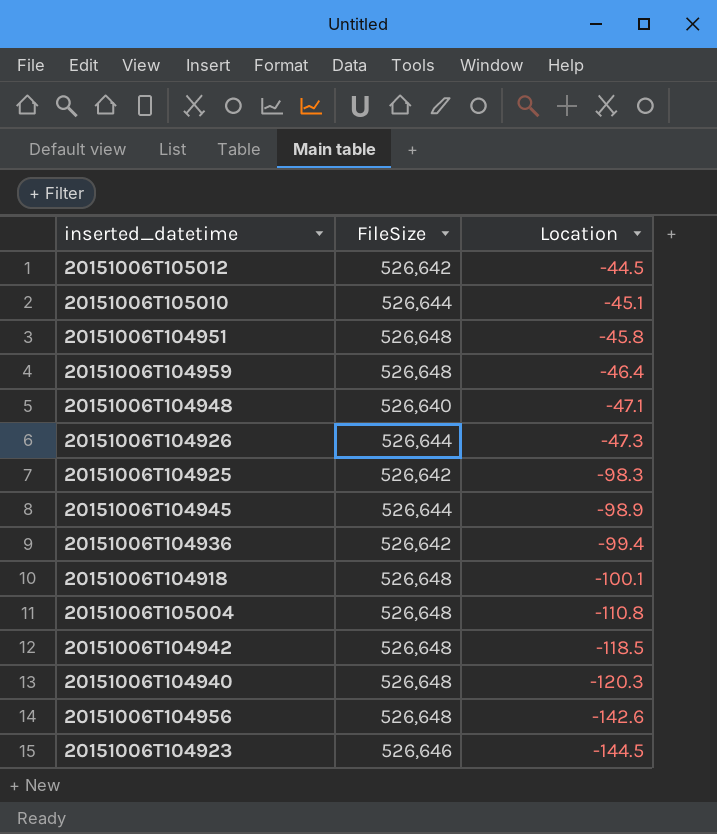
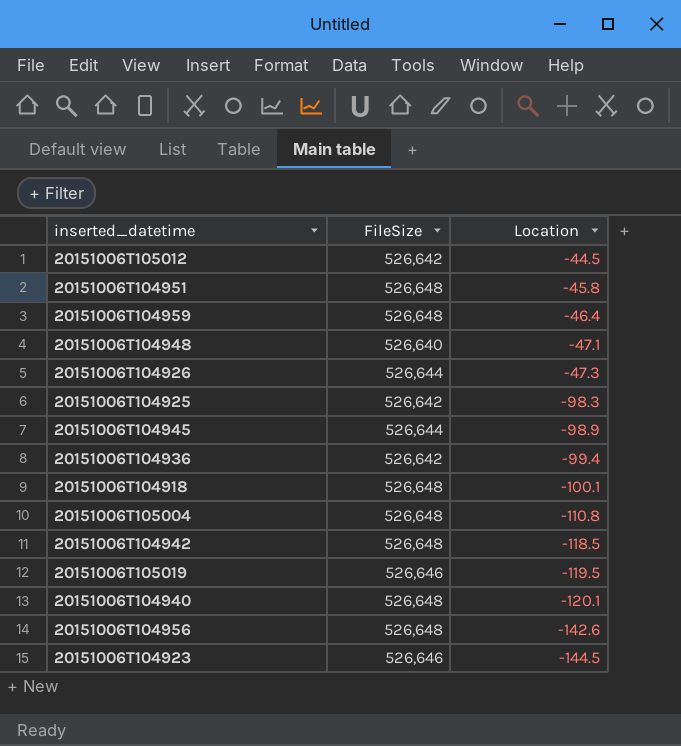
row 20151006T105010: 526,644 | -45.1 -> none
row 20151006T105019: none -> 526,646 | -119.5
20151006T104940 | Location: -120.3 -> -120.1

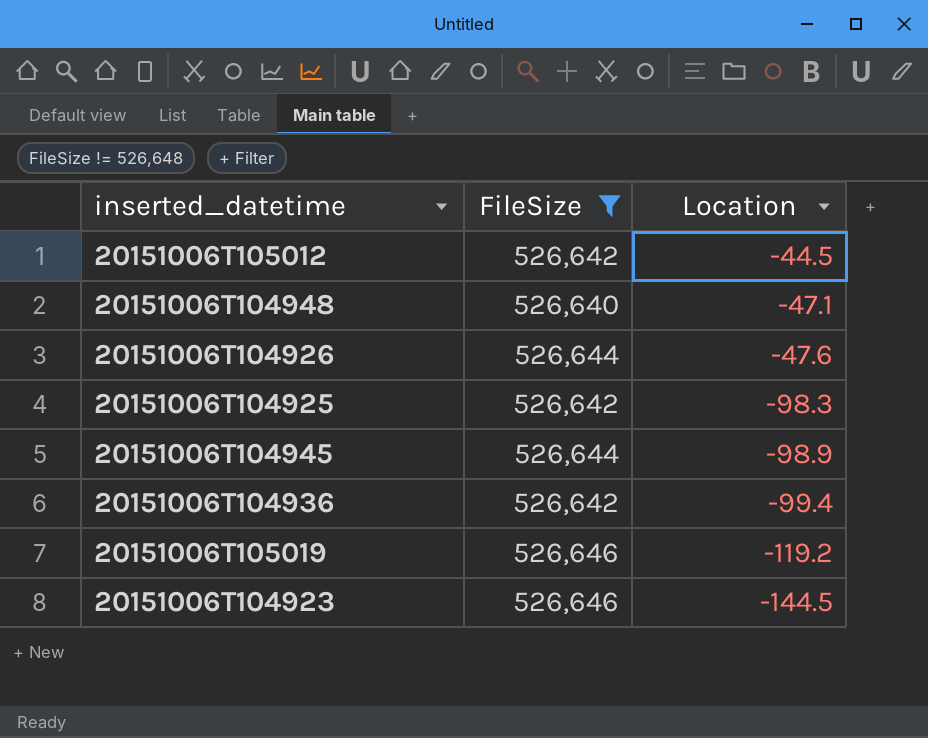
filter: none -> FileSize != 526,648
20151006T104926 | Location: -47.3 -> -47.6
20151006T105019 | Location: -119.5 -> -119.2

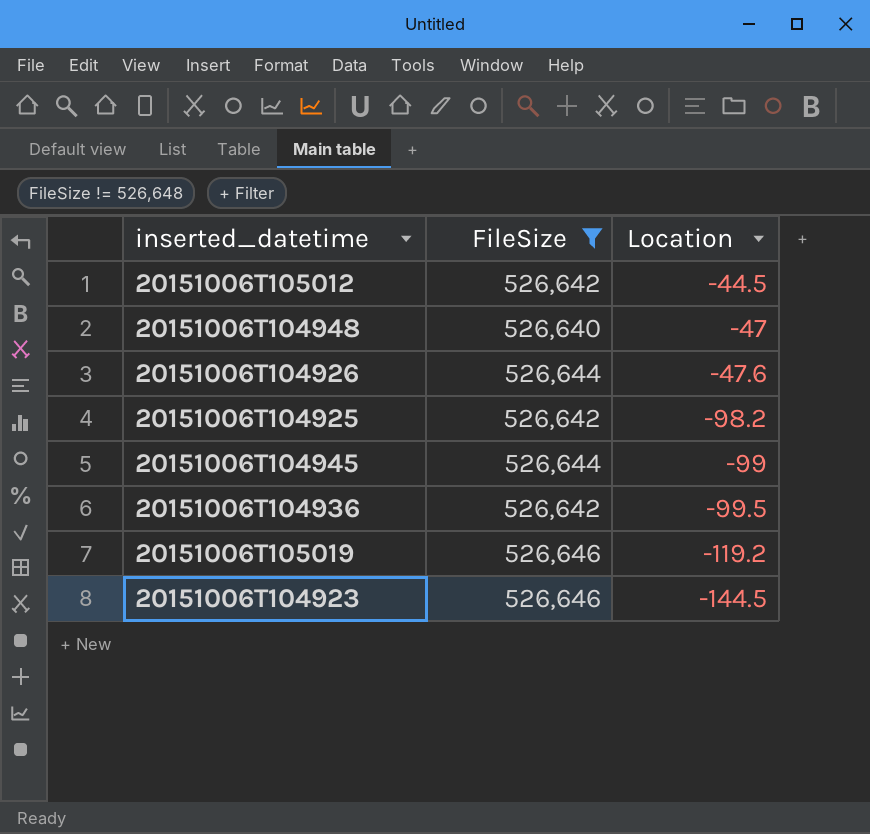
20151006T104948 | Location: -47.1 -> -47
20151006T104925 | Location: -98.3 -> -98.2
20151006T104945 | Location: -98.9 -> -99
20151006T104936 | Location: -99.4 -> -99.5

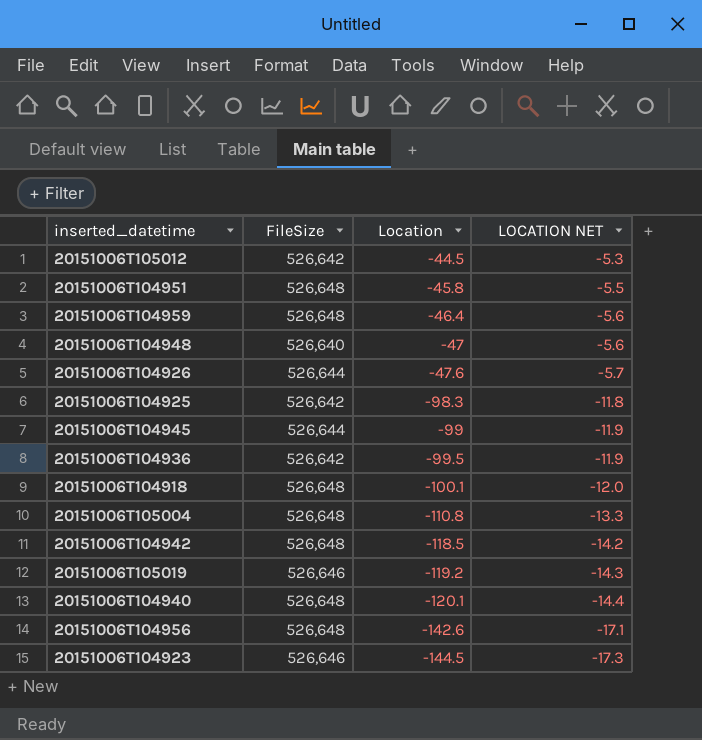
filter: FileSize != 526,648 -> none
column LOCATION NET | formula: none -> [Location] * 0.12
20151006T104925 | Location: -98.2 -> -98.3

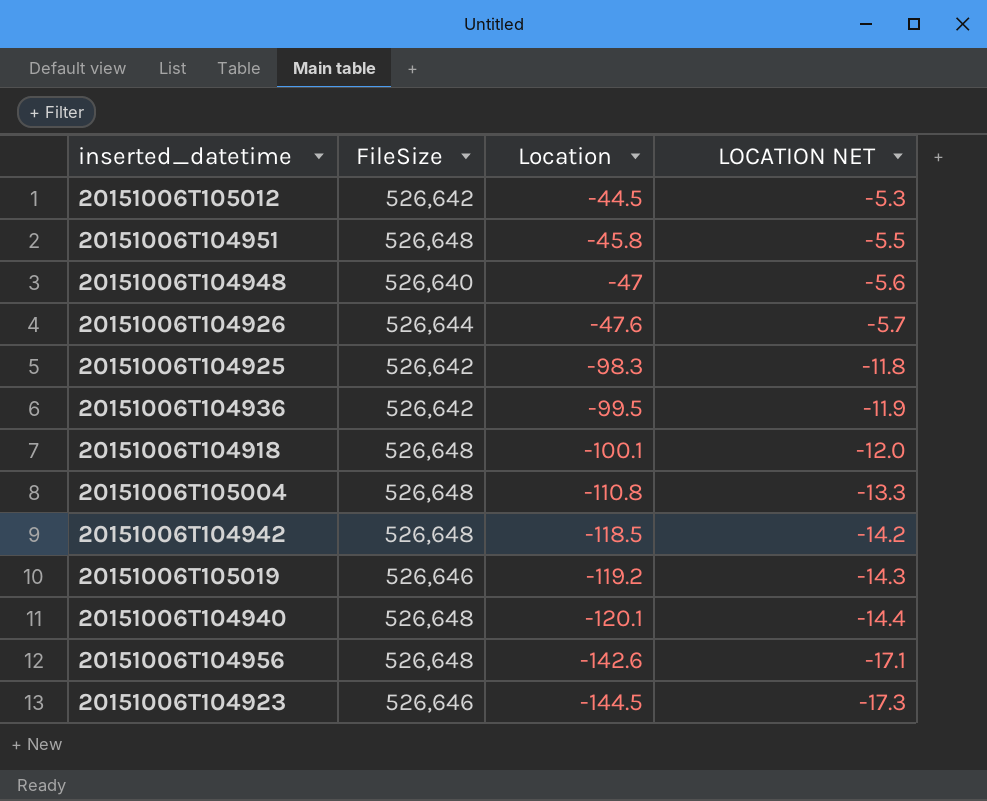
row 20151006T104959: 526,648 | -46.4 | -5.6 -> none
row 20151006T104945: 526,644 | -99 | -11.9 -> none

